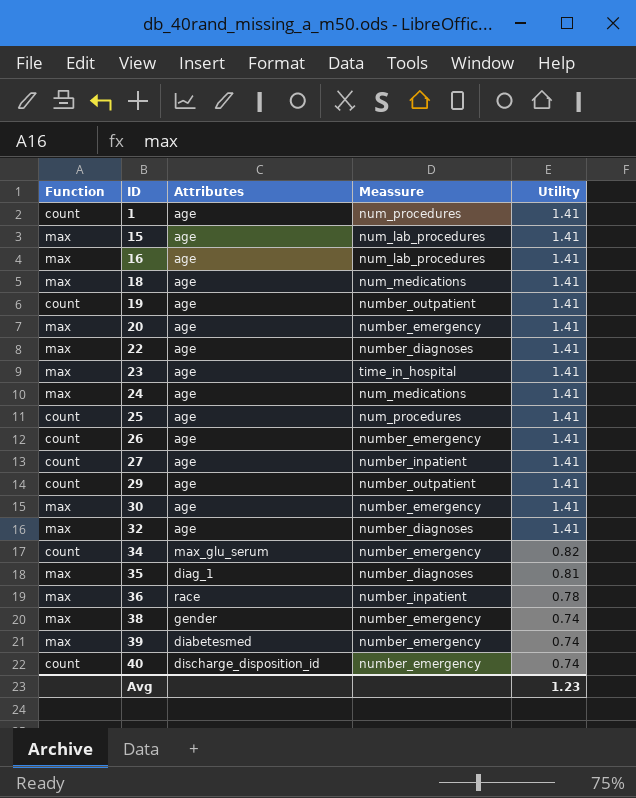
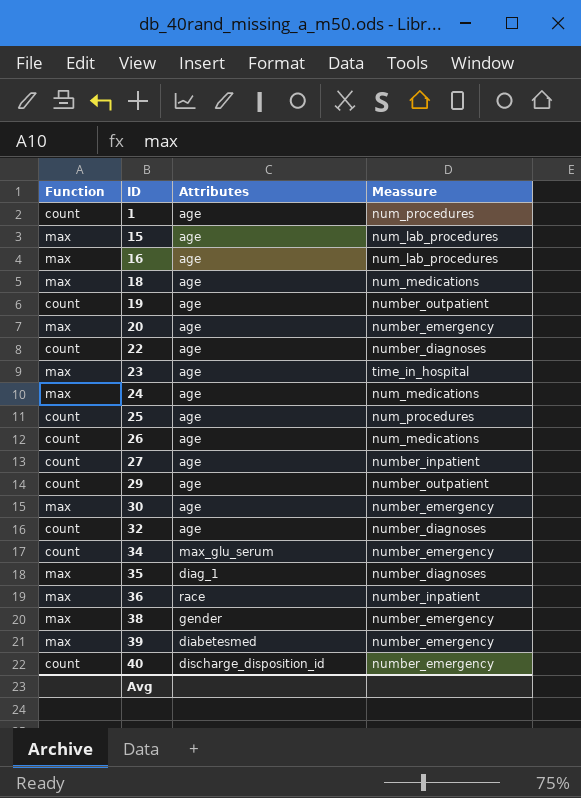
column Utility | position: 5 -> none
22 | Function: max -> count
26 | Meassure: number_emergency -> num_medications
32 | Function: max -> count

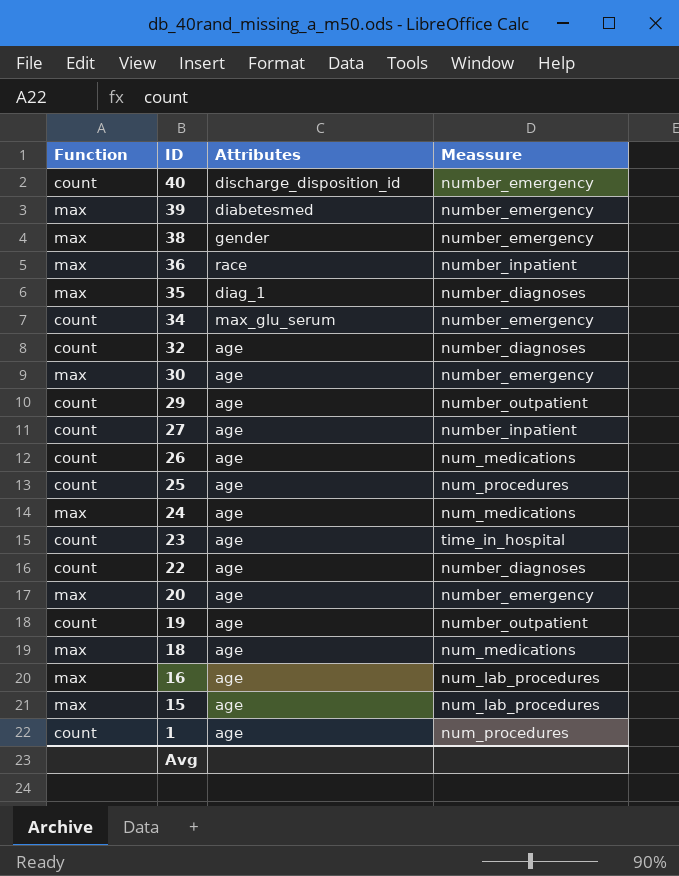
row order: ID ascending -> ID descending
23 | Function: max -> count

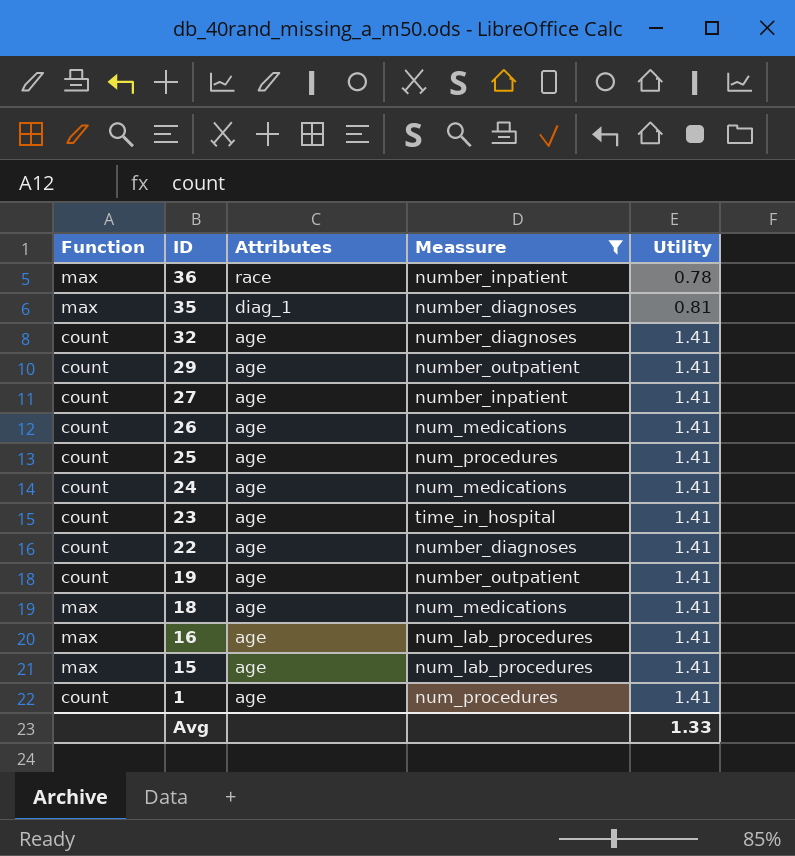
filter: none -> Meassure != number_emergency
column Utility | position: none -> 5
24 | Function: max -> count

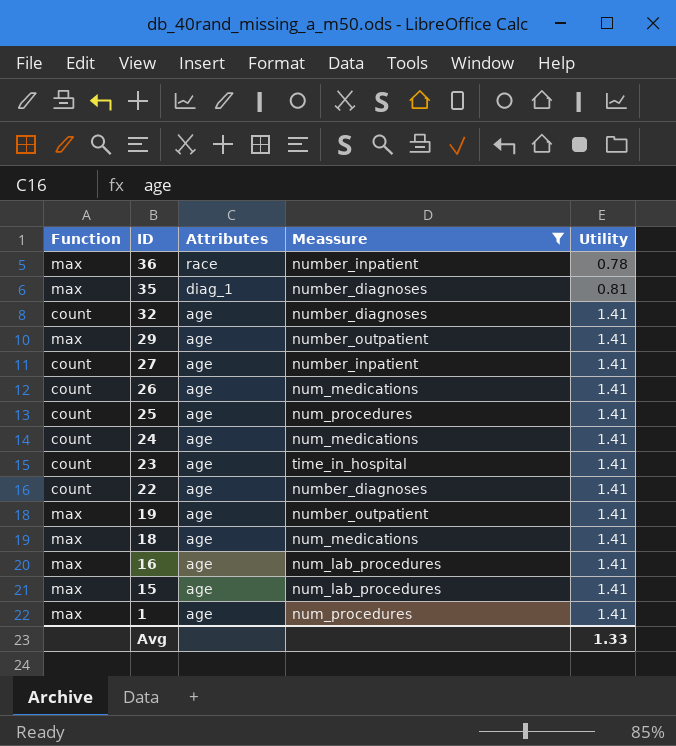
29 | Function: count -> max
19 | Function: count -> max
1 | Function: count -> max

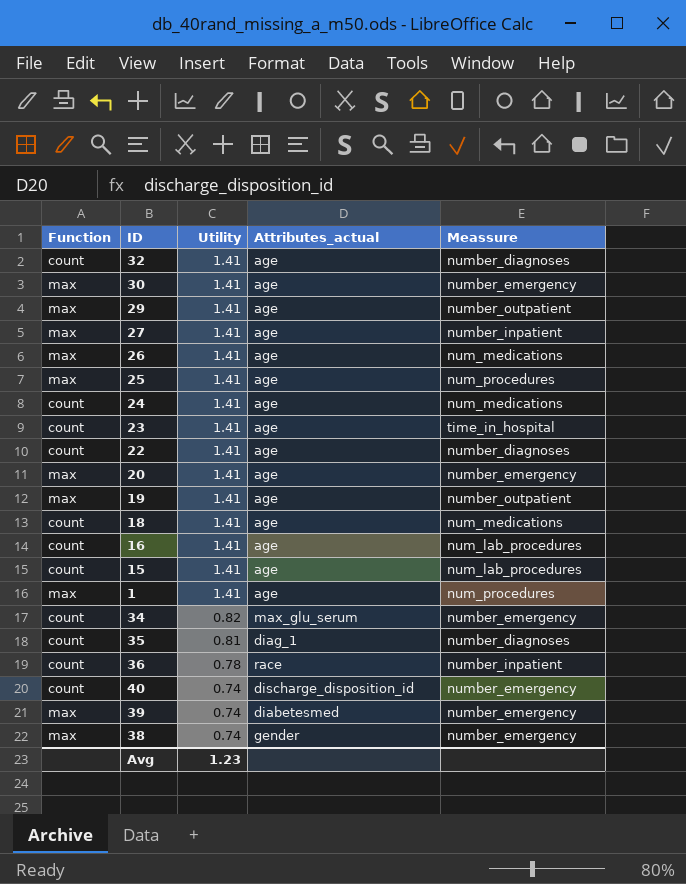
filter: Meassure != number_emergency -> none
row order: ID descending -> Utility descending
column Utility | position: 5 -> 3
column name: Attributes -> Attributes_actual
27 | Function: count -> max
26 | Function: count -> max
25 | Function: count -> max
18 | Function: max -> count
16 | Function: max -> count
15 | Function: max -> count
35 | Function: max -> count
36 | Function: max -> count
Avg | Utility: 1.33 -> 1.23

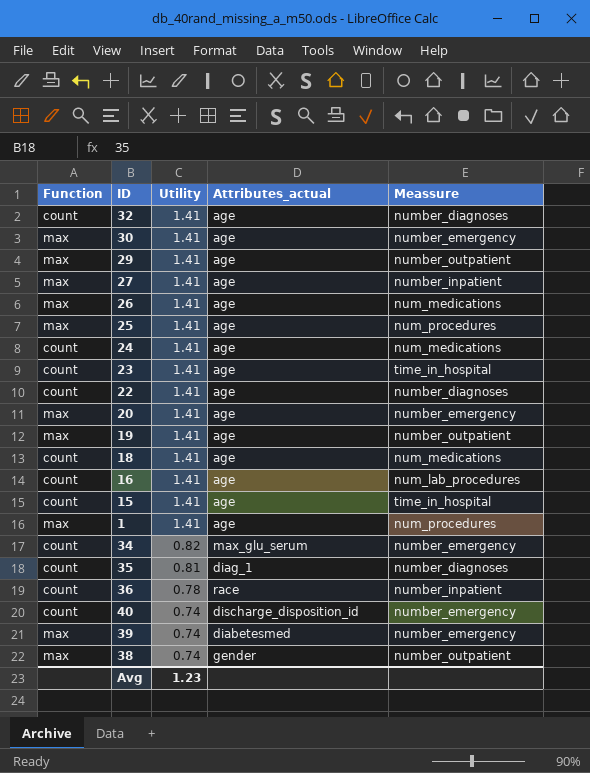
15 | Meassure: num_lab_procedures -> time_in_hospital
38 | Meassure: number_emergency -> number_outpatient

